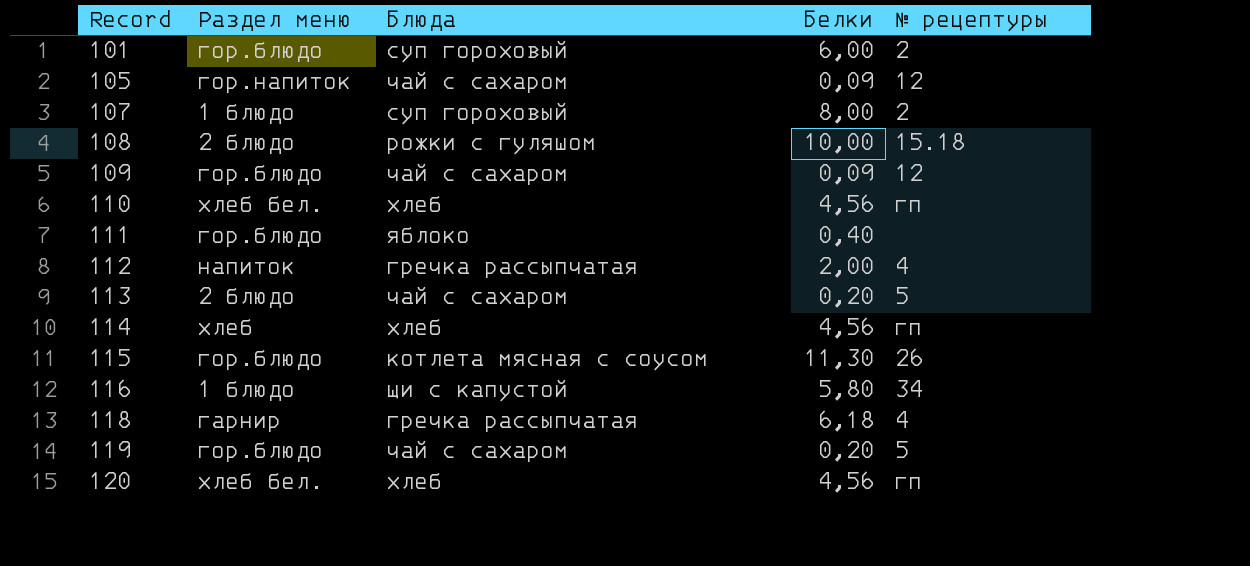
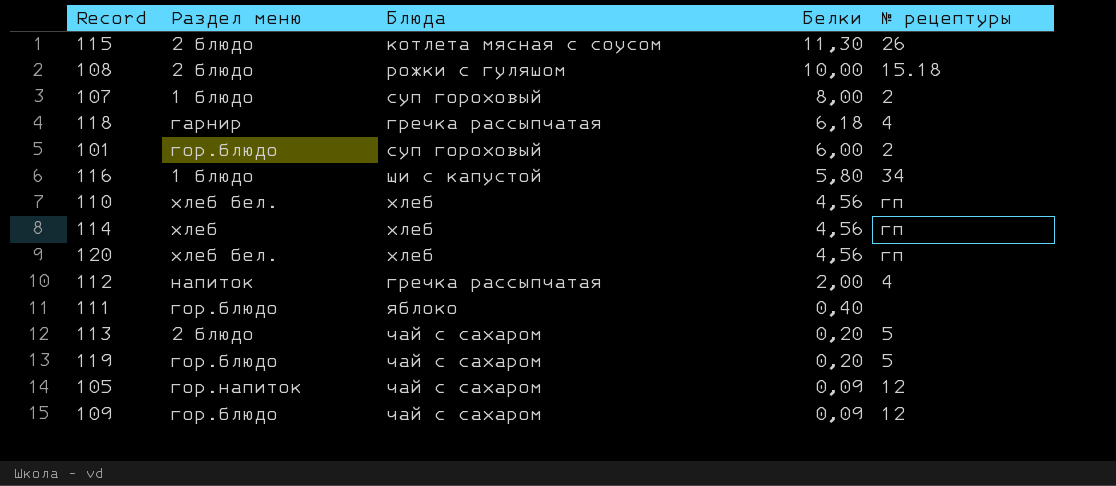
row order: Record ascending -> Белки descending
115 | Раздел меню: гор.блюдо -> 2 блюдо

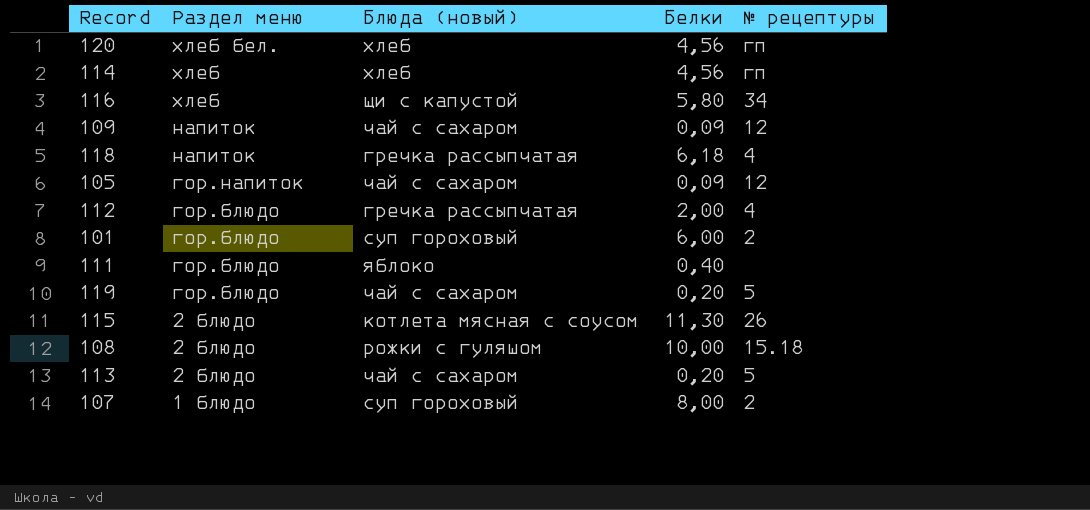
row order: Белки descending -> Раздел меню descending
column name: Блюда -> Блюда (новый)
row 110: хлеб бел. | хлеб | 4,56 | гп -> none
116 | Раздел меню: 1 блюдо -> хлеб
109 | Раздел меню: гор.блюдо -> напиток
118 | Раздел меню: гарнир -> напиток
112 | Раздел меню: напиток -> гор.блюдо

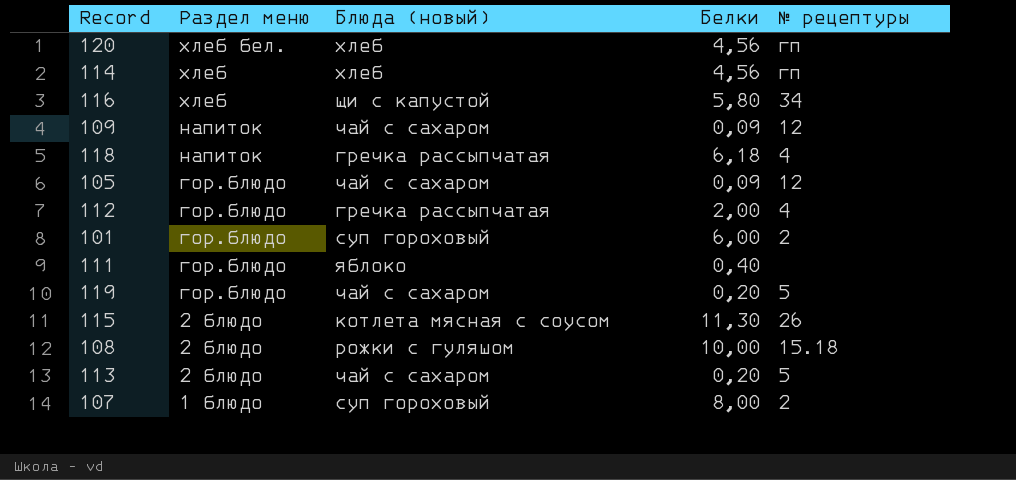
105 | Раздел меню: гор.напиток -> гор.блюдо

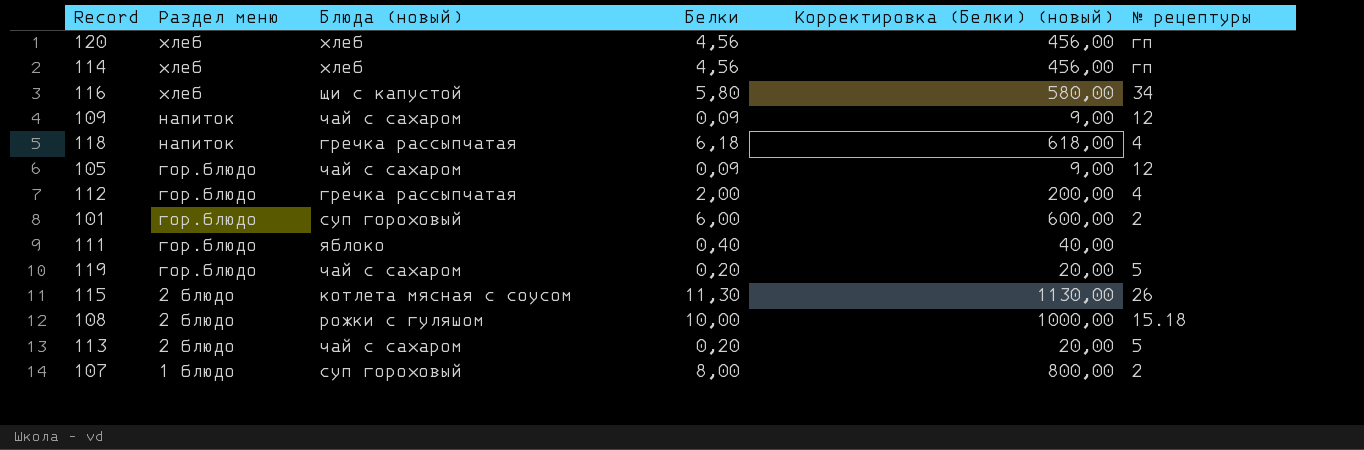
column Корректировка (Белки) (новый) | formula: none -> [Белки] * 100
120 | Раздел меню: хлеб бел. -> хлеб

